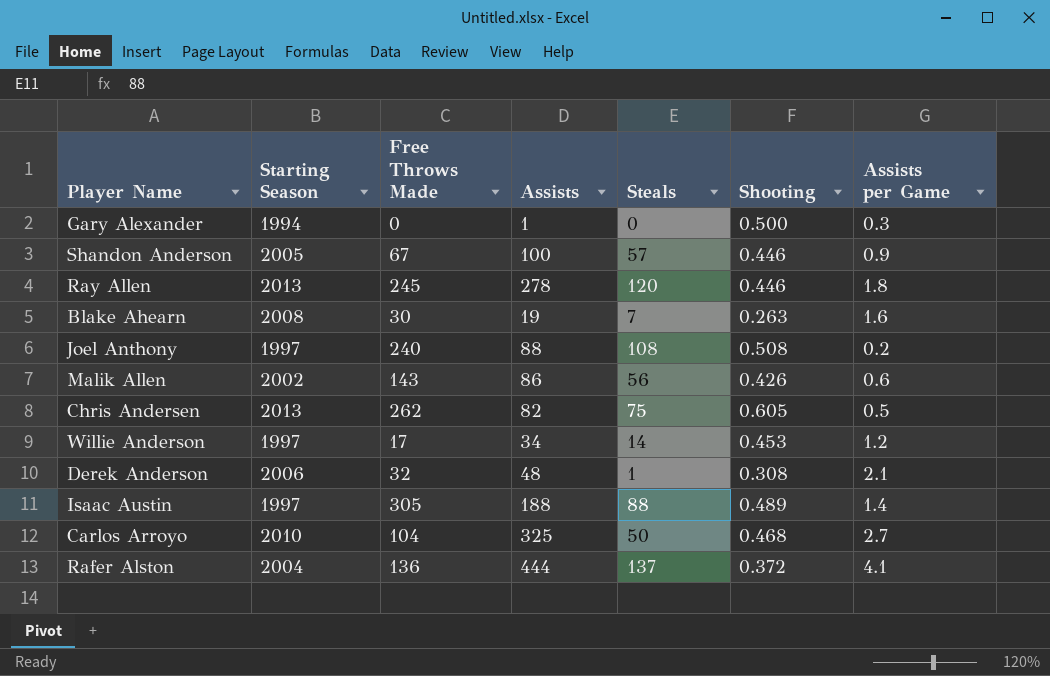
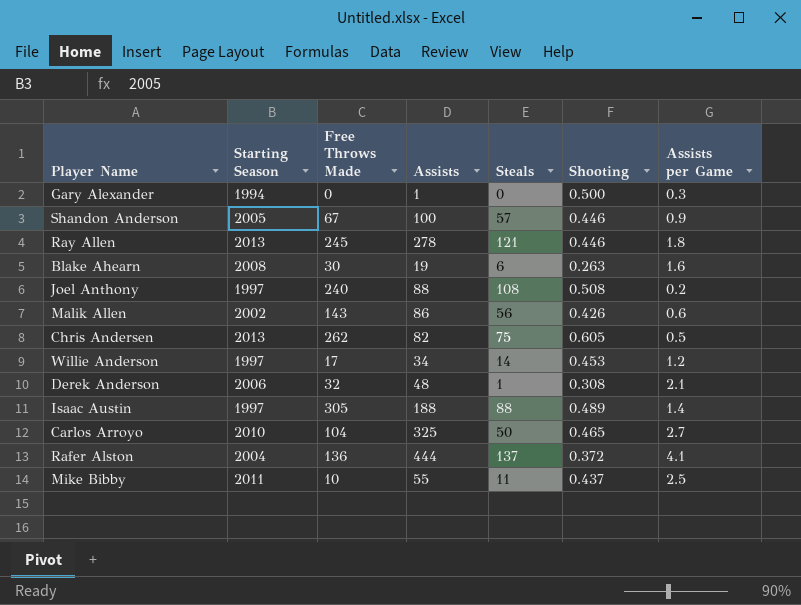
Ray Allen | Steals: 120 -> 121
Blake Ahearn | Steals: 7 -> 6
Carlos Arroyo | Shooting: 0.468 -> 0.465
row Mike Bibby: none -> 2011 | 10 | 55 | 11 | 0.437 | 2.5

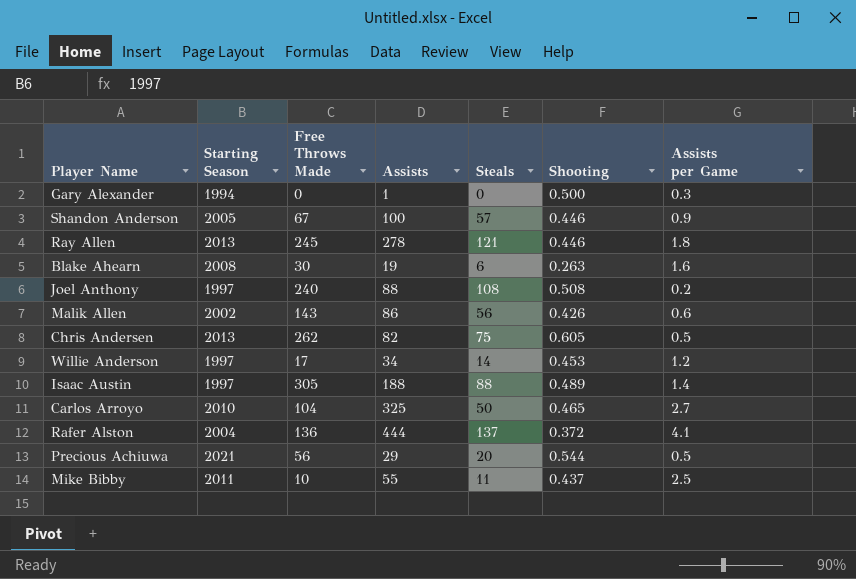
row Derek Anderson: 2006 | 32 | 48 | 1 | 0.308 | 2.1 -> none
row Precious Achiuwa: none -> 2021 | 56 | 29 | 20 | 0.544 | 0.5

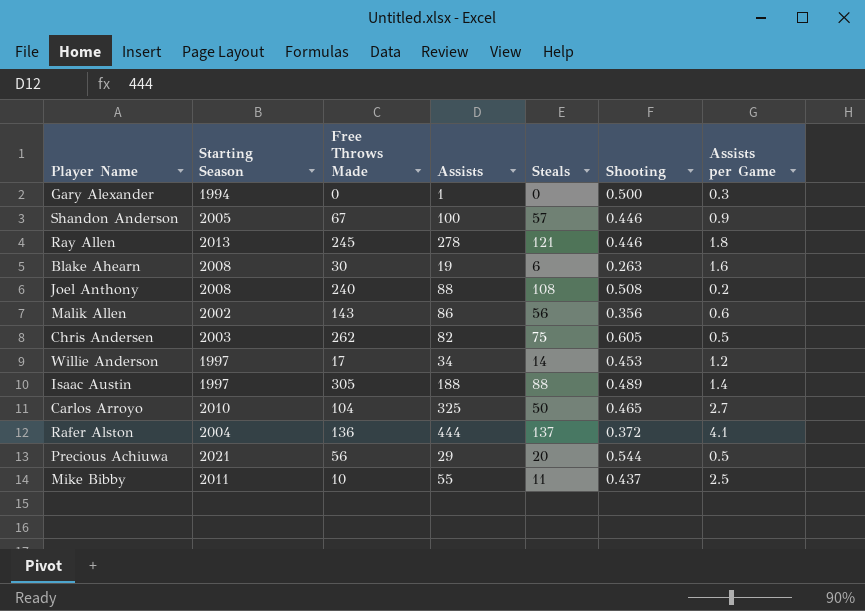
Joel Anthony | Starting Season: 1997 -> 2008
Malik Allen | Shooting: 0.426 -> 0.356
Chris Andersen | Starting Season: 2013 -> 2003

